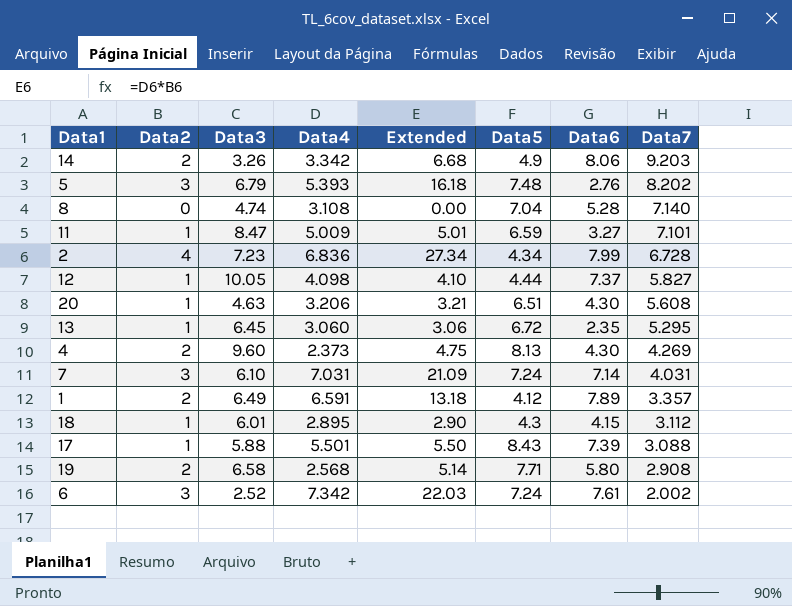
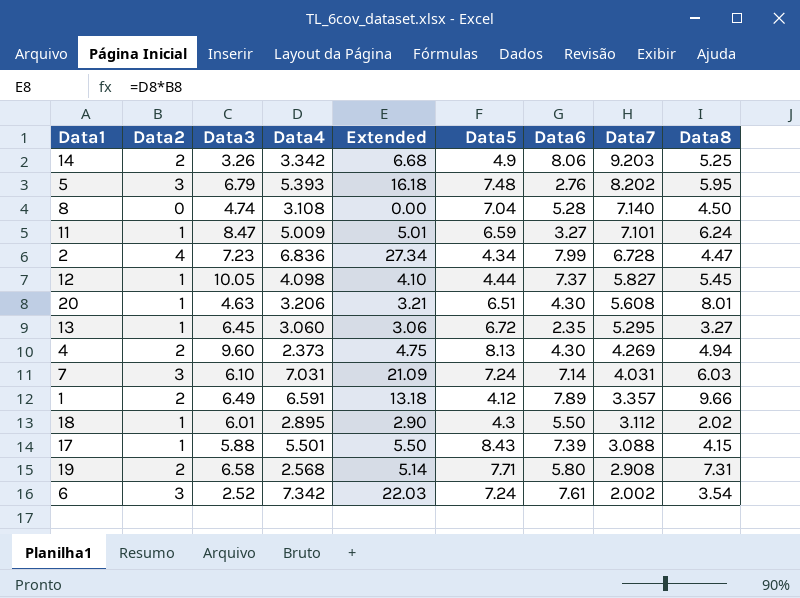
column Data8 | position: none -> 9
18 | Data6: 4.15 -> 5.50

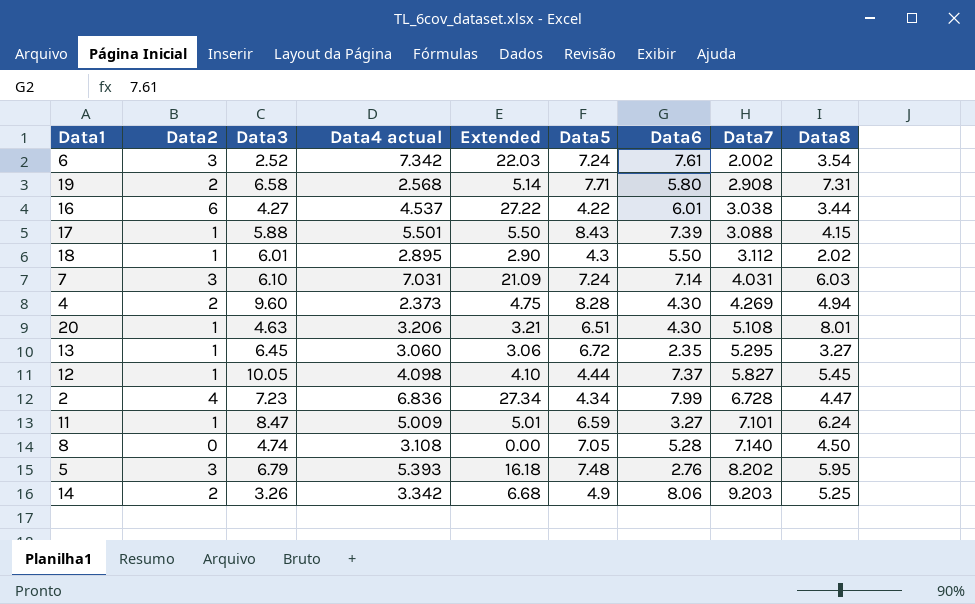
row order: Data7 descending -> Data7 ascending
column name: Data4 -> Data4 actual
row 1: 2 | 6.49 | 6.591 | 13.18 | 4.12 | 7.89 | 3.357 | 9.66 -> none
row 16: none -> 6 | 4.27 | 4.537 | 27.22 | 4.22 | 6.01 | 3.038 | 3.44
4 | Data5: 8.13 -> 8.28
20 | Data7: 5.608 -> 5.108
8 | Data5: 7.04 -> 7.05

